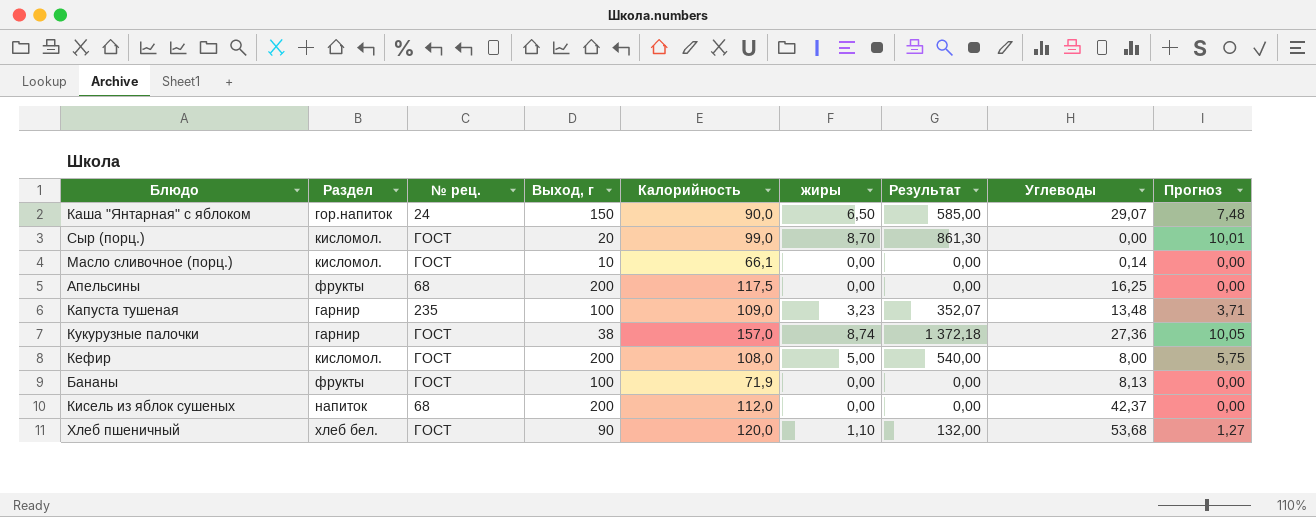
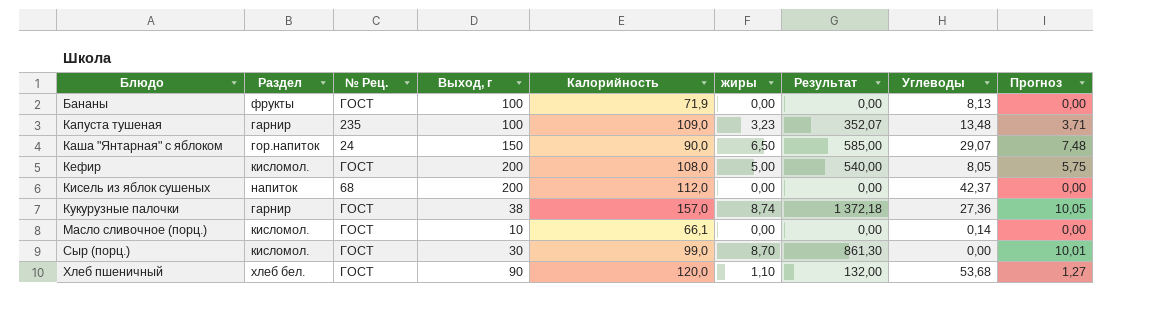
row order: none -> Блюдо ascending
column name: № рец. -> № Рец.
row Апельсины: фрукты | 68 | 200 | 117,5 | 0,00 | 0,00 | 16,25 | 0,00 -> none
Кефир | Углеводы: 8,00 -> 8,05
Сыр (порц.) | Выход, г: 20 -> 30

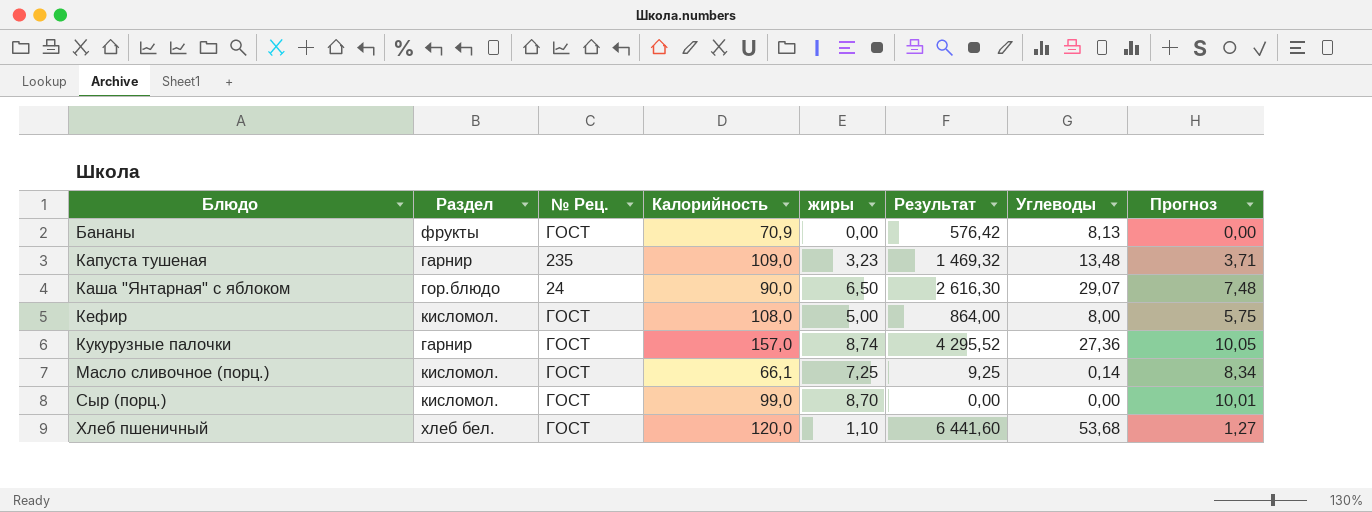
column Выход, г | position: 4 -> none
column Результат | formula: [Калорийность] * [жиры] -> [Калорийность] * [Углеводы]
row Кисель из яблок сушеных: напиток | 68 | 200 | 112,0 | 0,00 | 0,00 | 42,37 | 0,00 -> none
Бананы | Калорийность: 71,9 -> 70,9
Каша "Янтарная" с яблоком | Раздел: гор.напиток -> гор.блюдо
Кефир | Углеводы: 8,05 -> 8,00
Масло сливочное (порц.) | жиры: 0,00 -> 7,25
Масло сливочное (порц.) | Прогноз: 0,00 -> 8,34

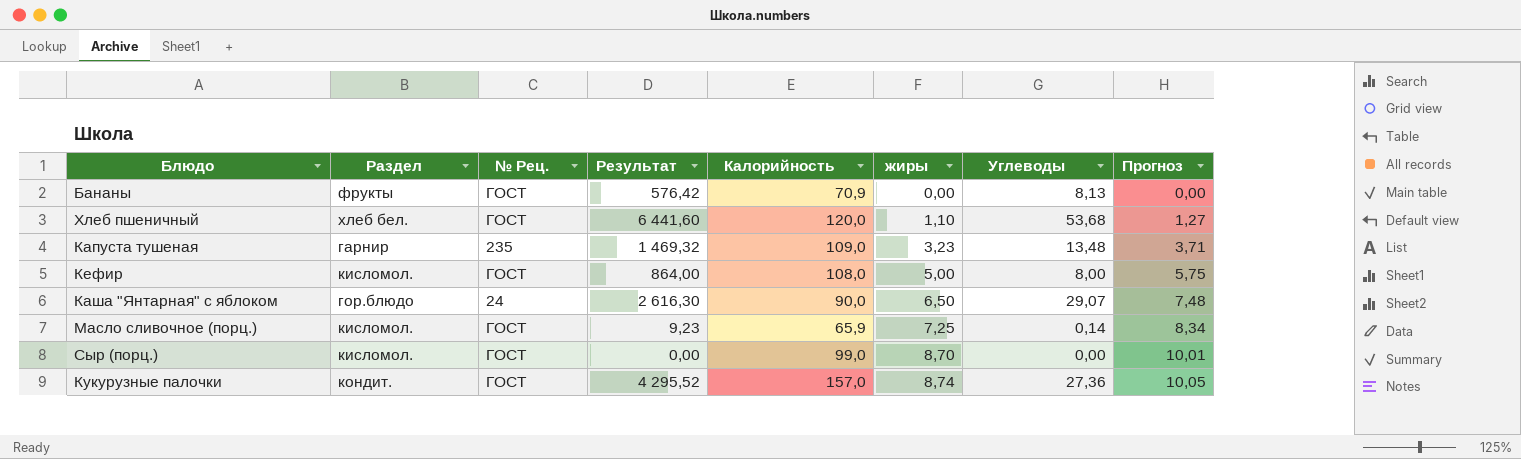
row order: Блюдо ascending -> жиры ascending
column Результат | position: 6 -> 4
Масло сливочное (порц.) | Результат: 9,25 -> 9,23
Масло сливочное (порц.) | Калорийность: 66,1 -> 65,9
Кукурузные палочки | Раздел: гарнир -> кондит.

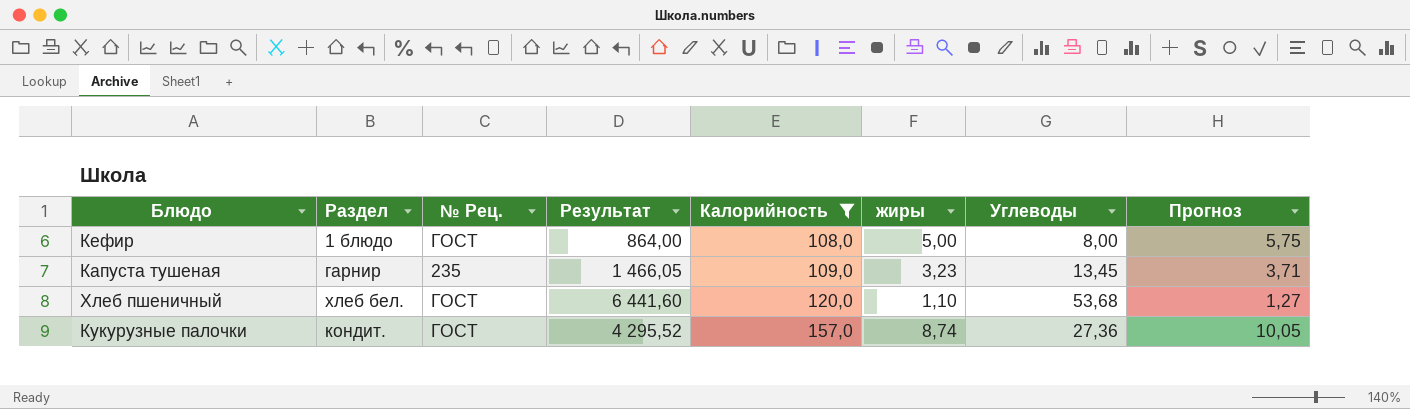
filter: none -> Калорийность >= 108,0
row order: жиры ascending -> Калорийность ascending
Кефир | Раздел: кисломол. -> 1 блюдо
Капуста тушеная | Результат: 1 469,32 -> 1 466,05
Капуста тушеная | Углеводы: 13,48 -> 13,45

